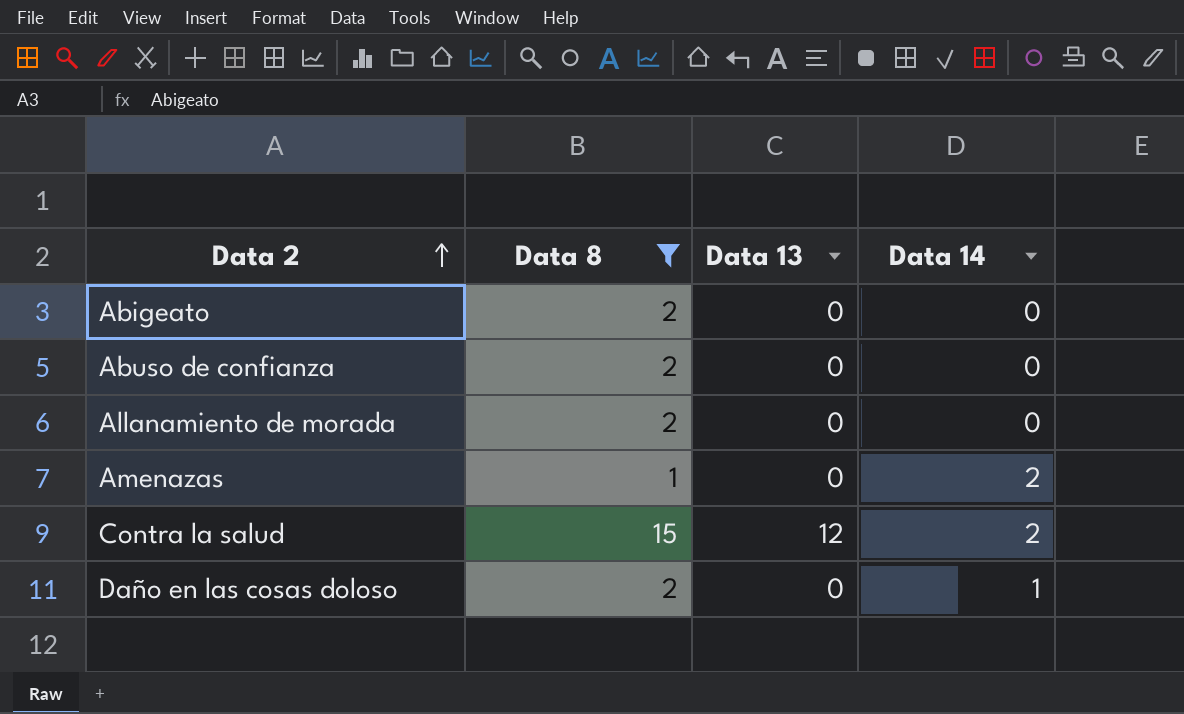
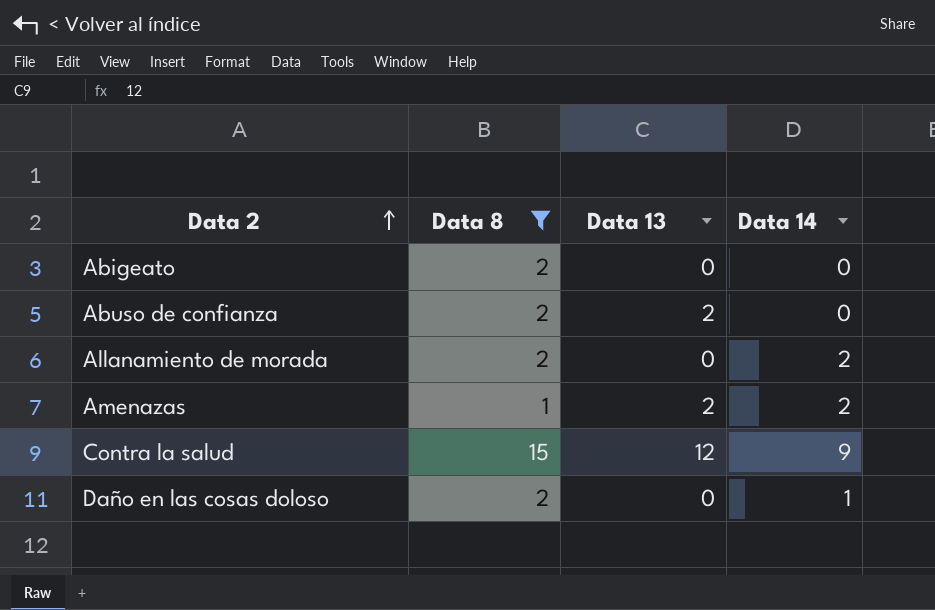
Abuso de confianza | Data 13: 0 -> 2
Allanamiento de morada | Data 14: 0 -> 2
Amenazas | Data 13: 0 -> 2
Contra la salud | Data 14: 2 -> 9

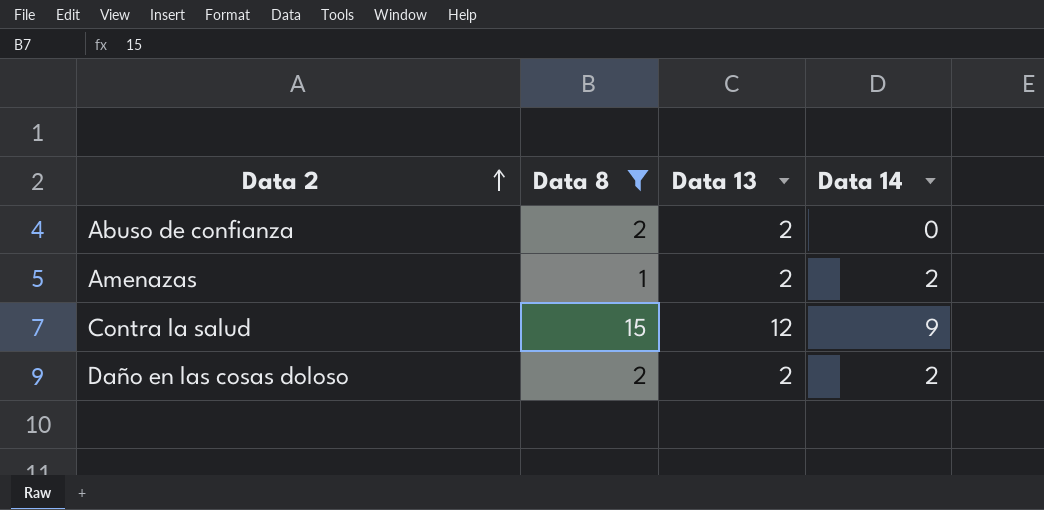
row Abigeato: 2 | 0 | 0 -> none
row Allanamiento de morada: 2 | 0 | 2 -> none
Daño en las cosas doloso | Data 13: 0 -> 2
Daño en las cosas doloso | Data 14: 1 -> 2

